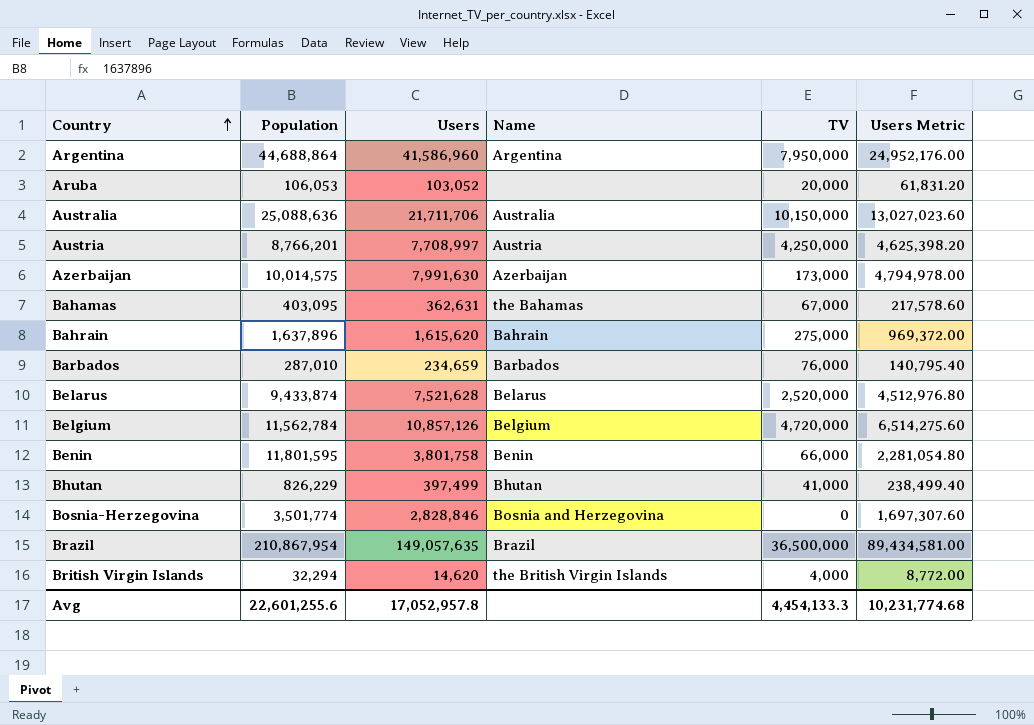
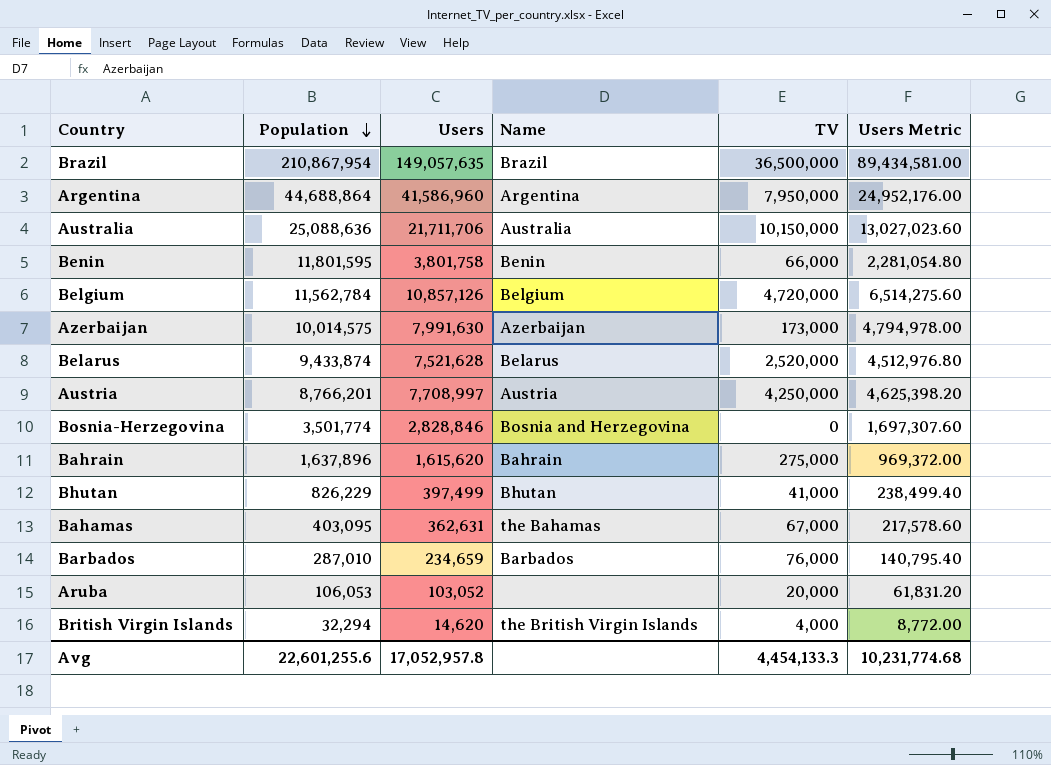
row order: Country ascending -> Population descending

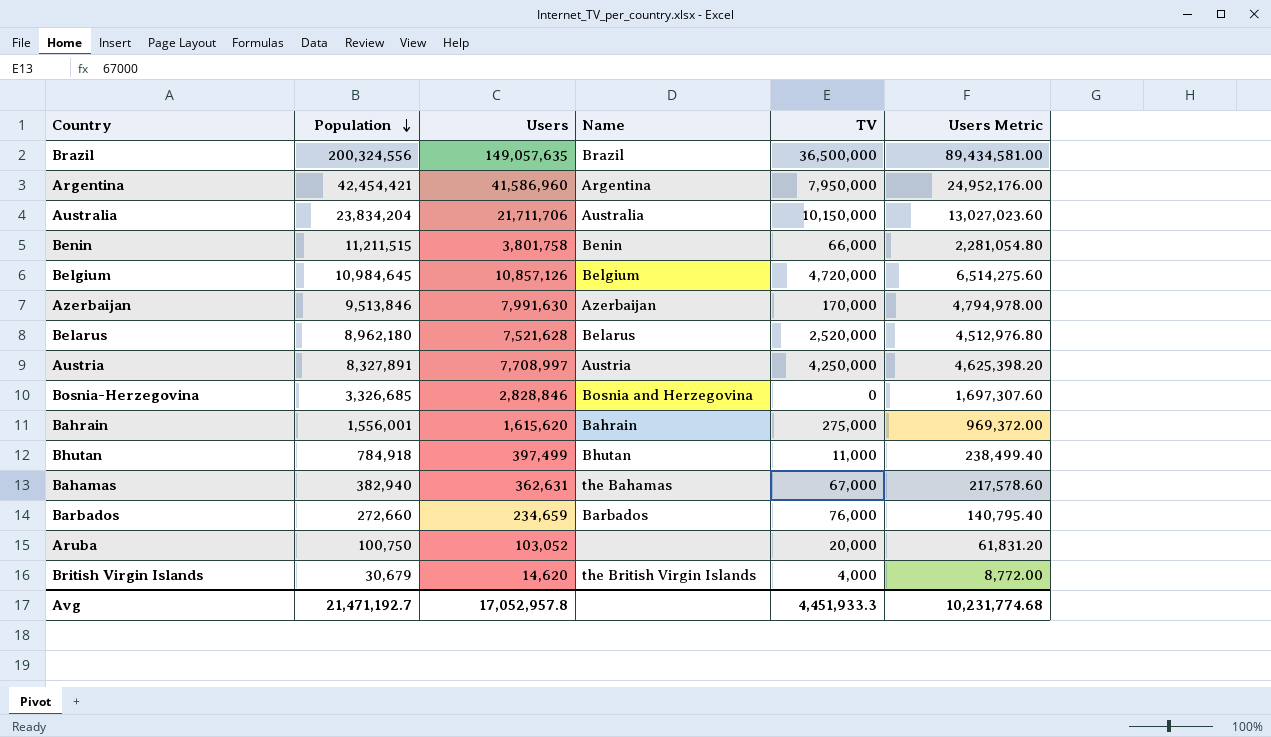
Brazil | Population: 210,867,954 -> 200,324,556
Argentina | Population: 44,688,864 -> 42,454,421
Australia | Population: 25,088,636 -> 23,834,204
Benin | Population: 11,801,595 -> 11,211,515
Belgium | Population: 11,562,784 -> 10,984,645
Azerbaijan | Population: 10,014,575 -> 9,513,846
Azerbaijan | TV: 173,000 -> 170,000
Belarus | Population: 9,433,874 -> 8,962,180
Austria | Population: 8,766,201 -> 8,327,891
Bosnia-Herzegovina | Population: 3,501,774 -> 3,326,685
Bahrain | Population: 1,637,896 -> 1,556,001
Bhutan | Population: 826,229 -> 784,918
Bhutan | TV: 41,000 -> 11,000
Bahamas | Population: 403,095 -> 382,940
Barbados | Population: 287,010 -> 272,660
Aruba | Population: 106,053 -> 100,750
British Virgin Islands | Population: 32,294 -> 30,679
Avg | Population: 22,601,255.6 -> 21,471,192.7
Avg | TV: 4,454,133.3 -> 4,451,933.3

